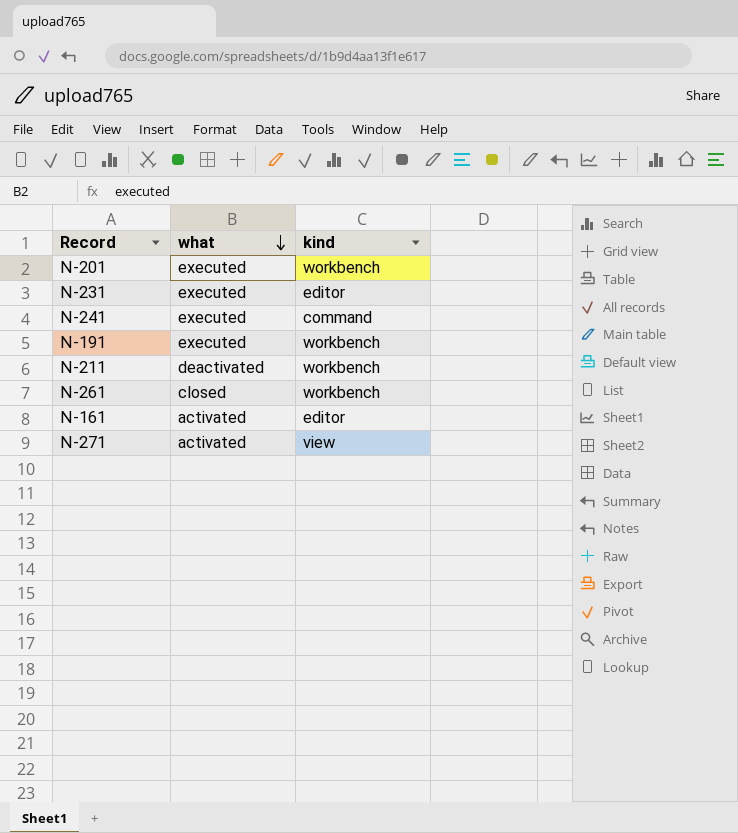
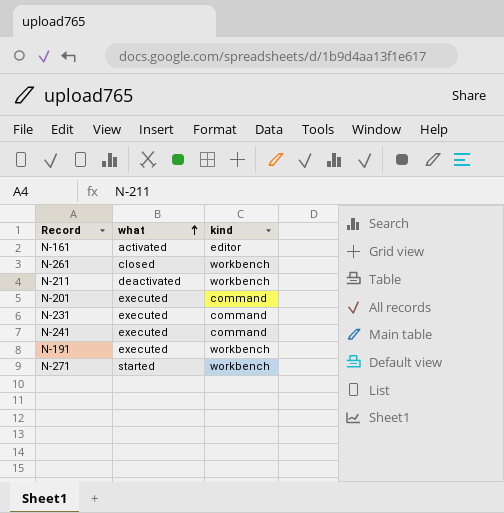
row order: what descending -> what ascending
N-201 | kind: workbench -> command
N-231 | kind: editor -> command
N-271 | what: activated -> started
N-271 | kind: view -> workbench

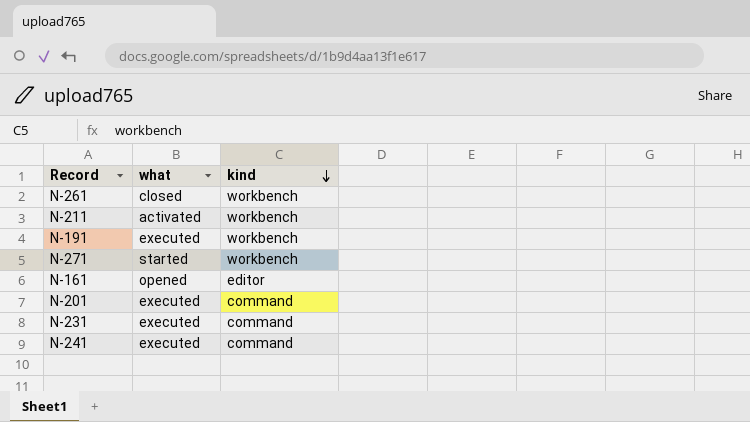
row order: what ascending -> kind descending
N-211 | what: deactivated -> activated
N-161 | what: activated -> opened

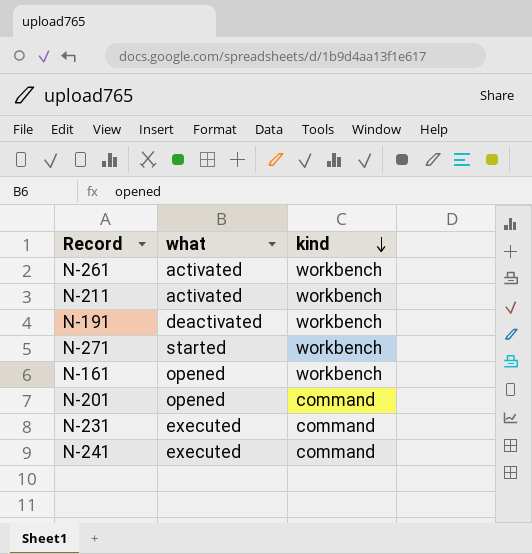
N-261 | what: closed -> activated
N-191 | what: executed -> deactivated
N-161 | kind: editor -> workbench
N-201 | what: executed -> opened

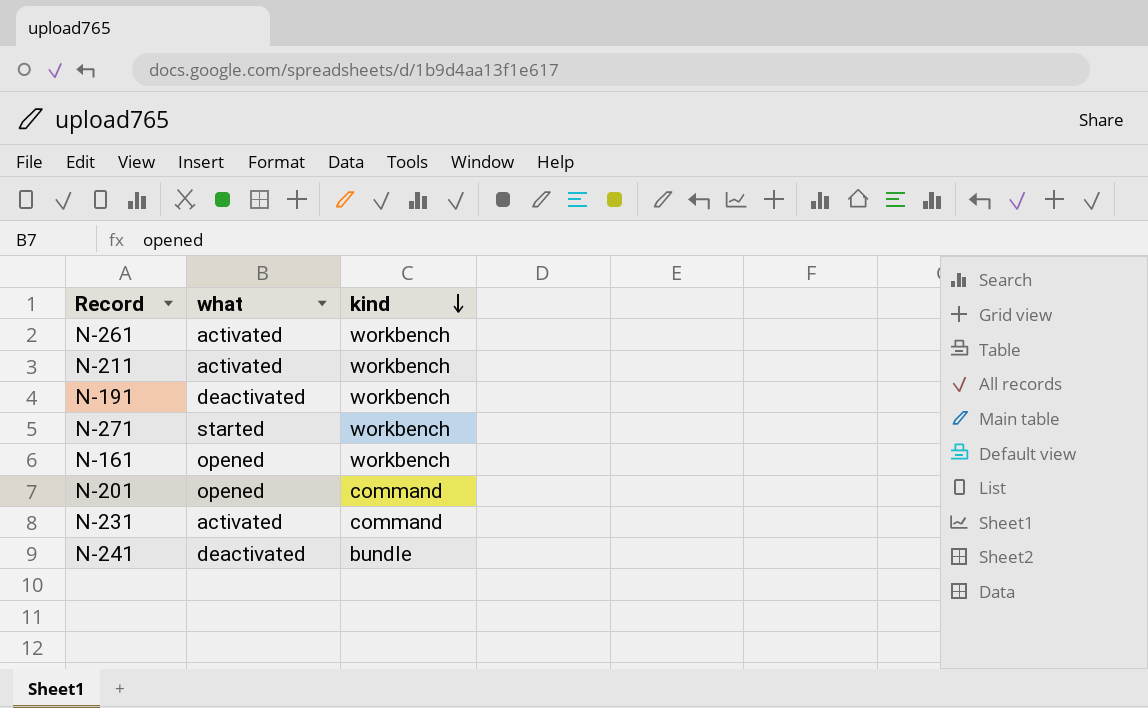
N-231 | what: executed -> activated
N-241 | what: executed -> deactivated
N-241 | kind: command -> bundle

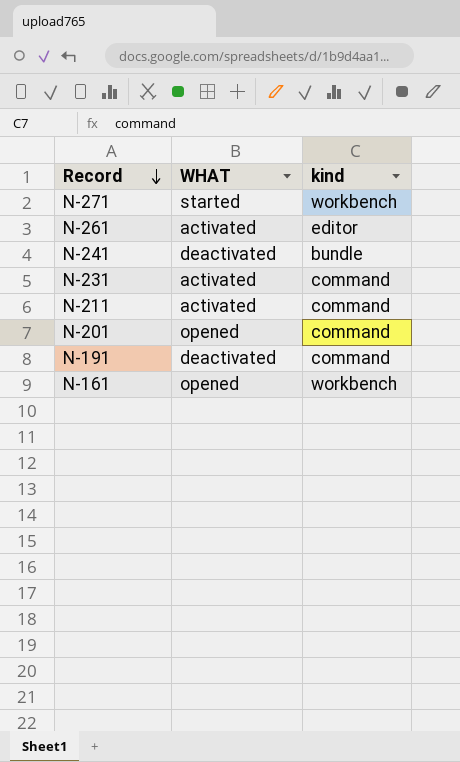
row order: kind descending -> Record descending
column name: what -> WHAT
N-261 | kind: workbench -> editor
N-211 | kind: workbench -> command
N-191 | kind: workbench -> command

